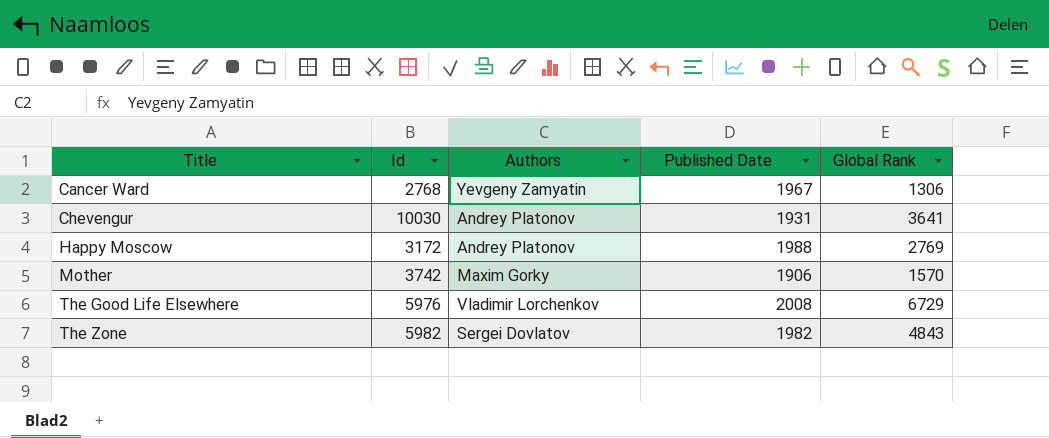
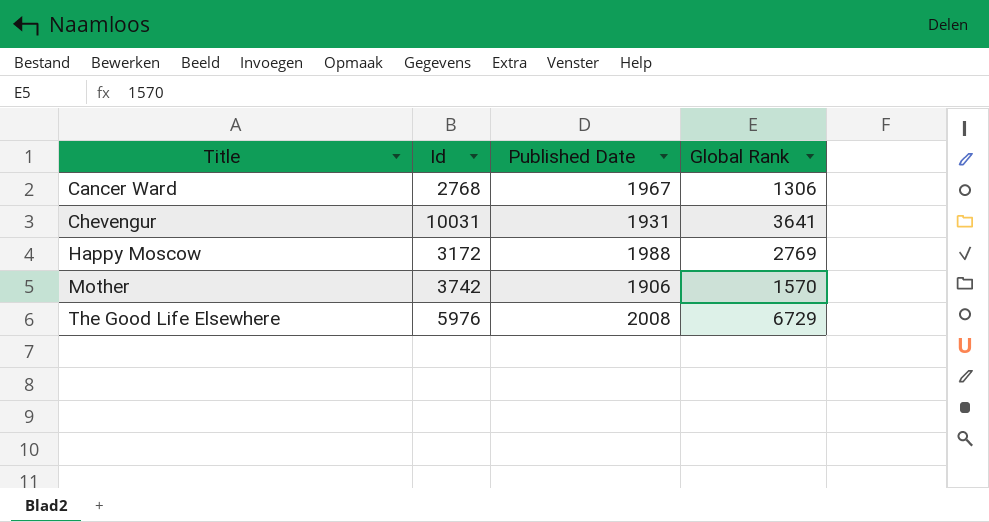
column Authors | position: 3 -> none
row The Zone: 5982 | Sergei Dovlatov | 1982 | 4843 -> none
Chevengur | Id: 10030 -> 10031

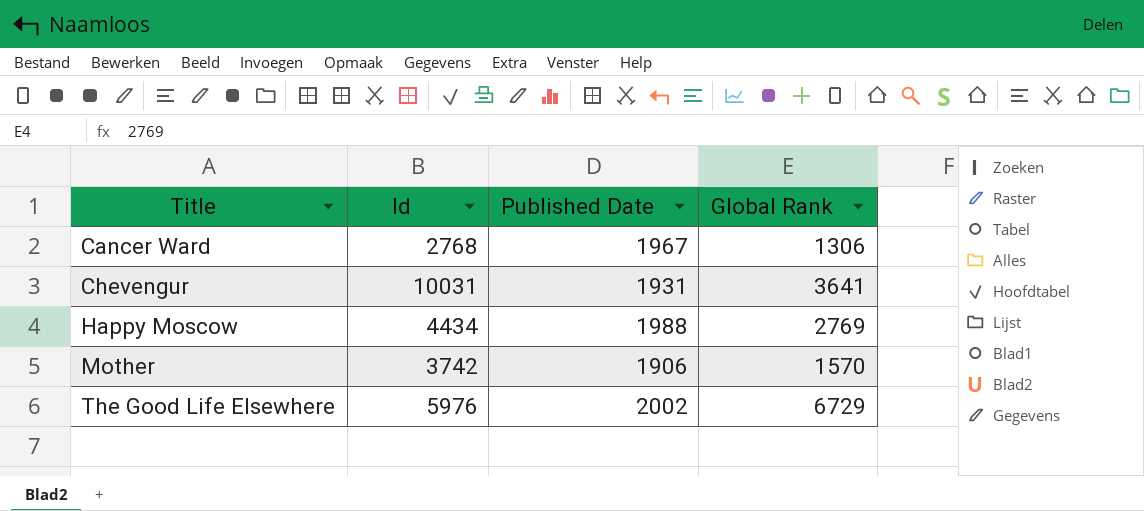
Happy Moscow | Id: 3172 -> 4434
The Good Life Elsewhere | Published Date: 2008 -> 2002

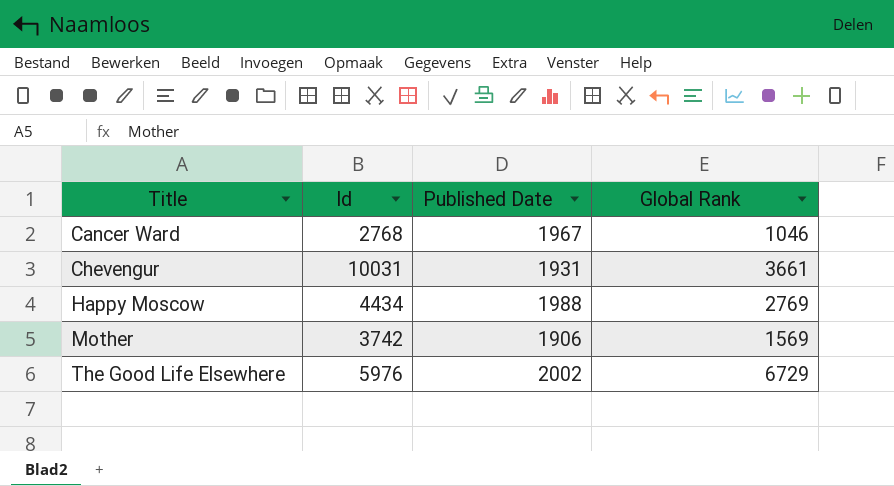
Cancer Ward | Global Rank: 1306 -> 1046
Chevengur | Global Rank: 3641 -> 3661
Mother | Global Rank: 1570 -> 1569

